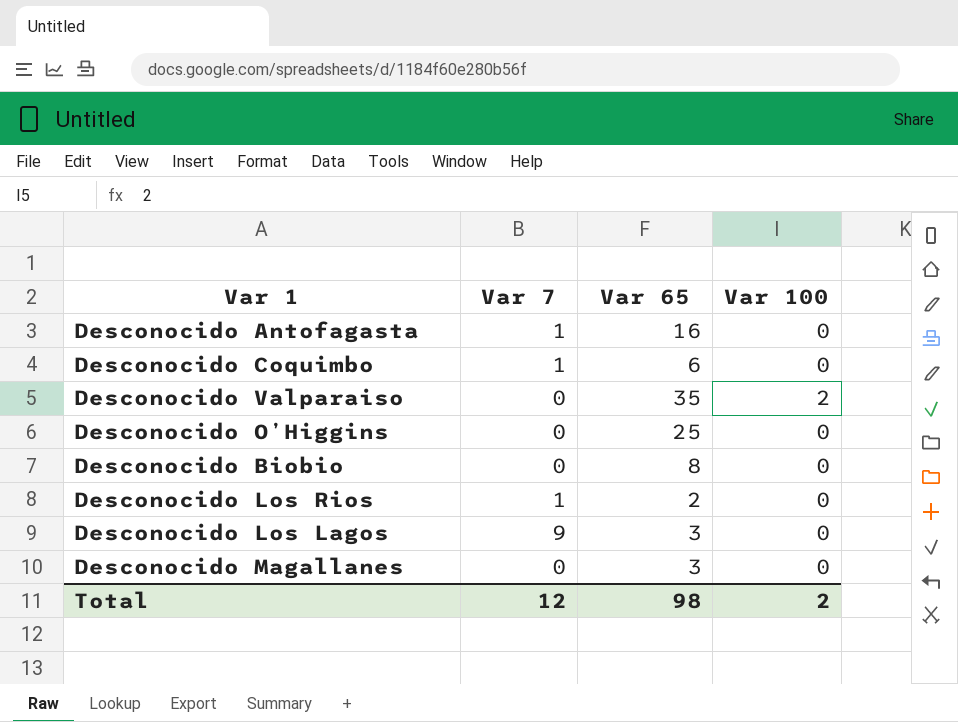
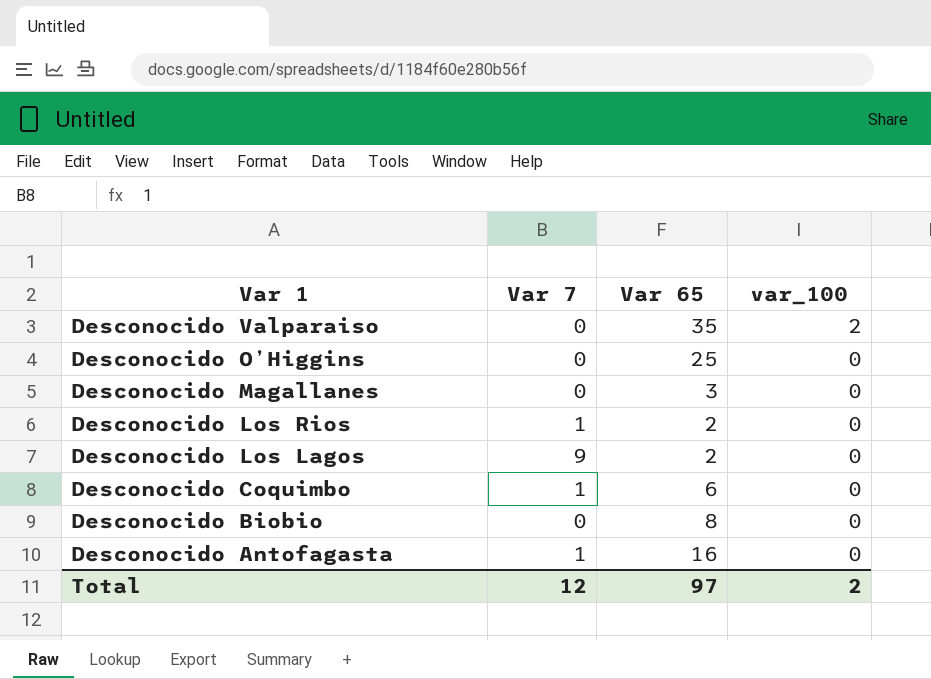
row order: none -> Var 1 descending
column name: Var 100 -> var_100
Desconocido Los Lagos | Var 65: 3 -> 2
Total | Var 65: 98 -> 97

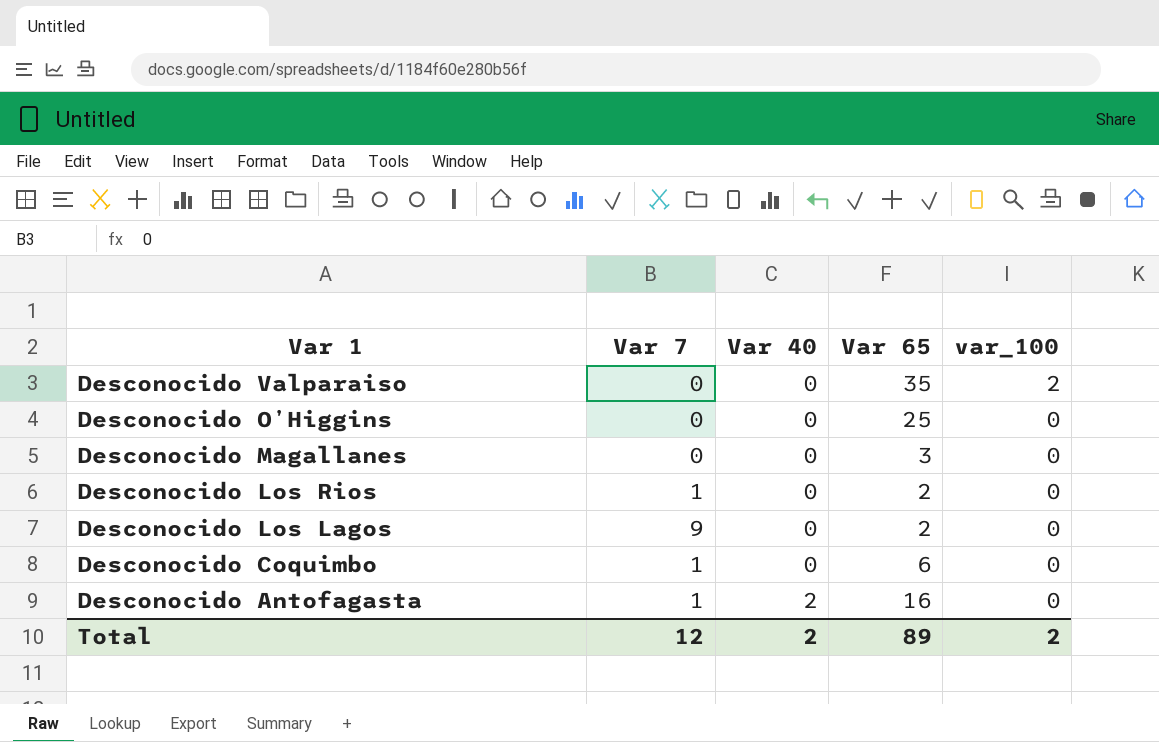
column Var 40 | position: none -> 3
row Desconocido Biobio: 0 | 8 | 0 -> none
Total | Var 65: 97 -> 89

